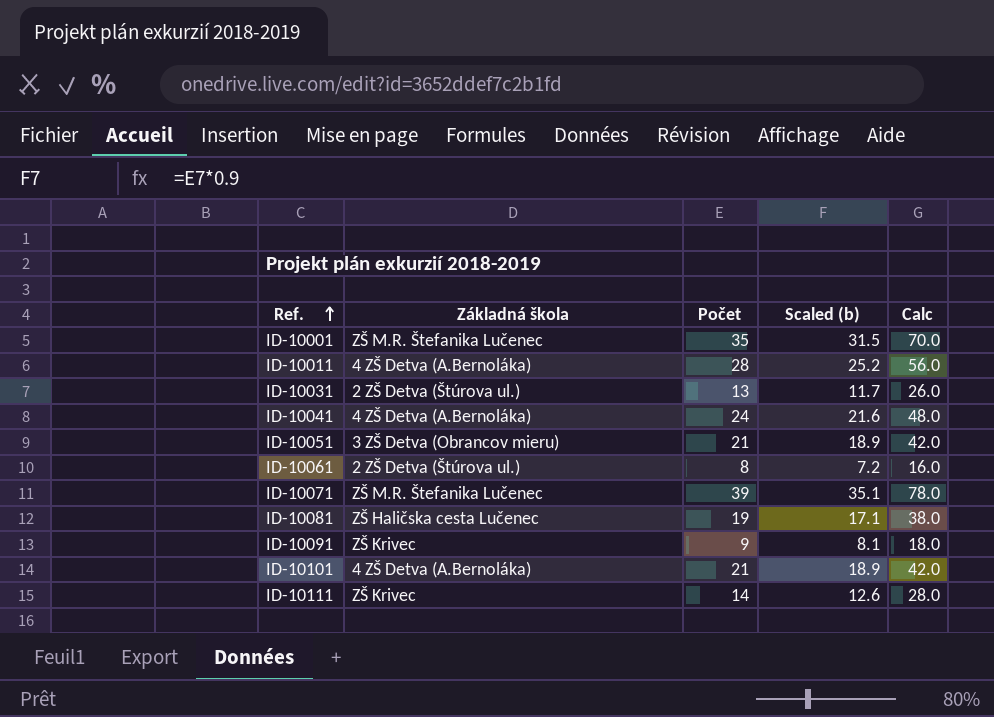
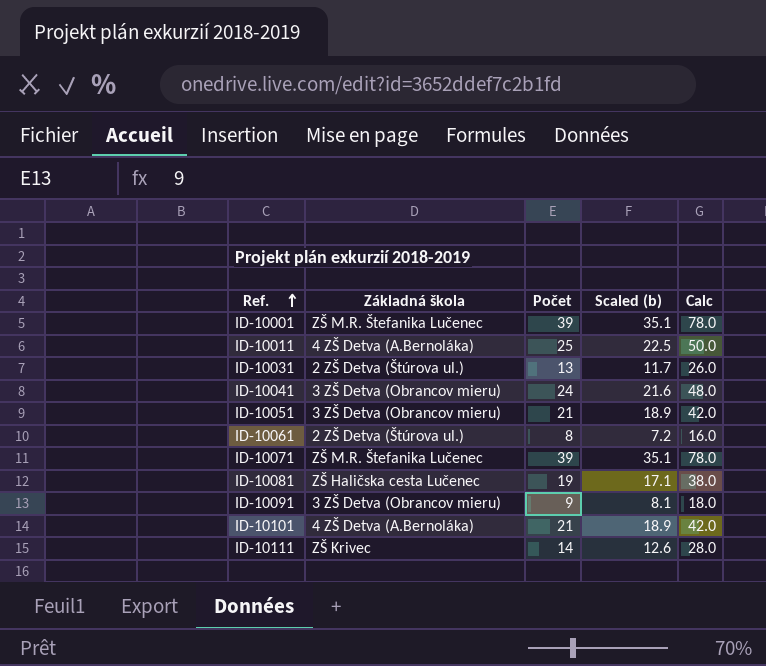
ID-10001 | Počet: 35 -> 39
ID-10001 | Scaled (b): 31.5 -> 35.1
ID-10001 | Calc: 70.0 -> 78.0
ID-10011 | Počet: 28 -> 25
ID-10011 | Scaled (b): 25.2 -> 22.5
ID-10011 | Calc: 56.0 -> 50.0
ID-10041 | Základná škola: 4 ZŠ Detva (A.Bernoláka) -> 3 ZŠ Detva (Obrancov mieru)
ID-10091 | Základná škola: ZŠ Krivec -> 3 ZŠ Detva (Obrancov mieru)

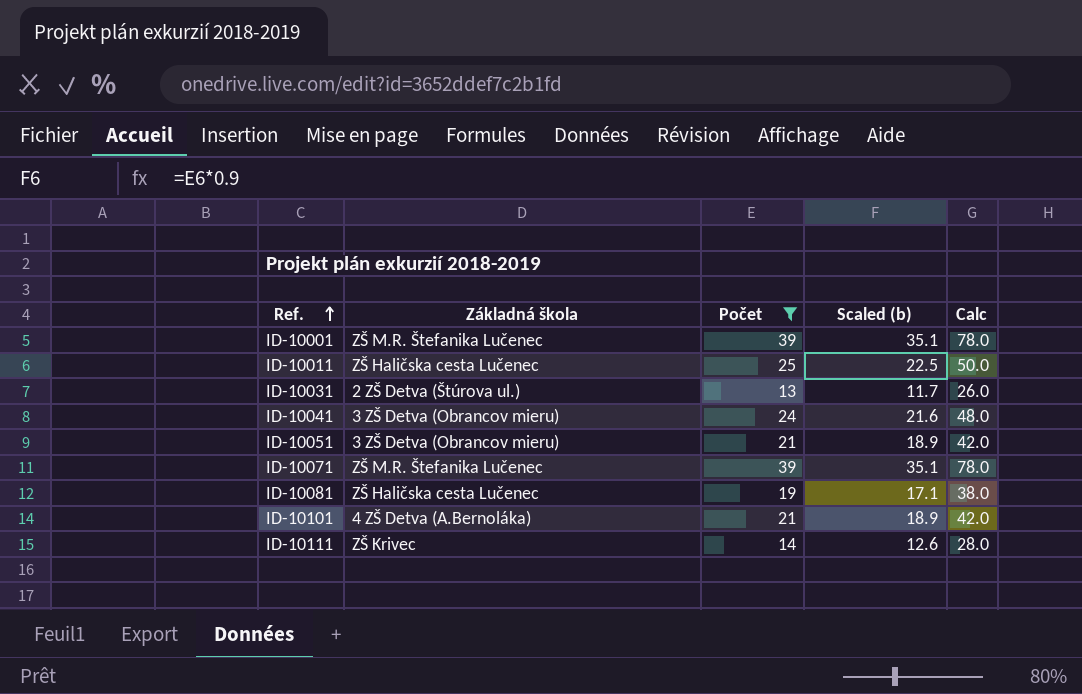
filter: none -> Počet >= 13
ID-10011 | Základná škola: 4 ZŠ Detva (A.Bernoláka) -> ZŠ Haličska cesta Lučenec

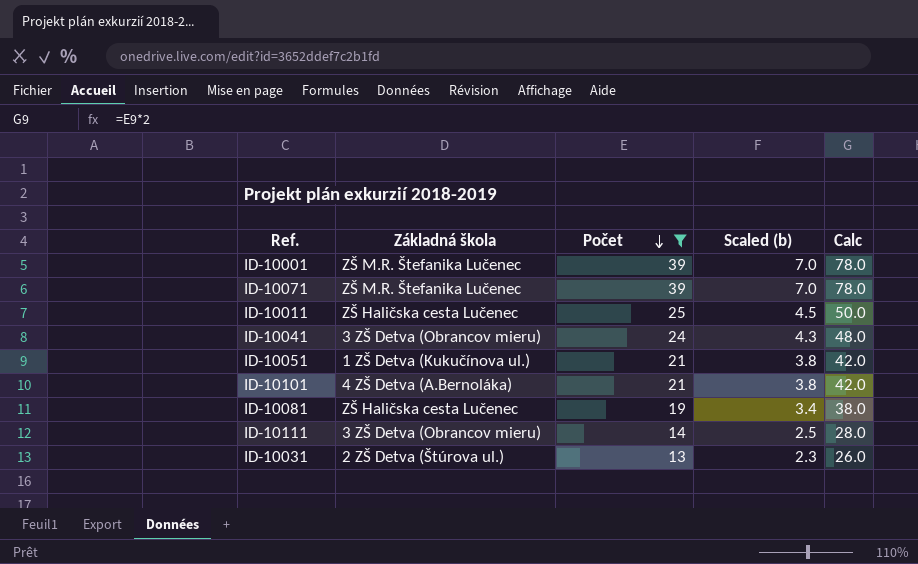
row order: Ref. ascending -> Počet descending
column Scaled (b) | formula: [Počet] * 0.9 -> [Počet] * 0.18
ID-10051 | Základná škola: 3 ZŠ Detva (Obrancov mieru) -> 1 ZŠ Detva (Kukučínova ul.)
ID-10111 | Základná škola: ZŠ Krivec -> 3 ZŠ Detva (Obrancov mieru)

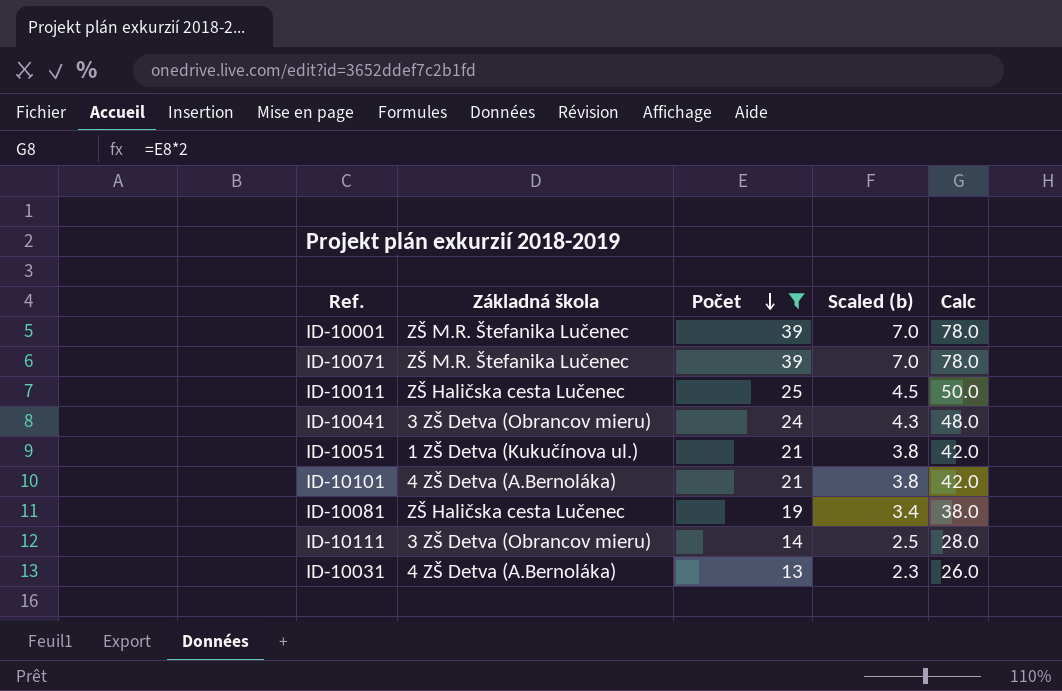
ID-10031 | Základná škola: 2 ZŠ Detva (Štúrova ul.) -> 4 ZŠ Detva (A.Bernoláka)

